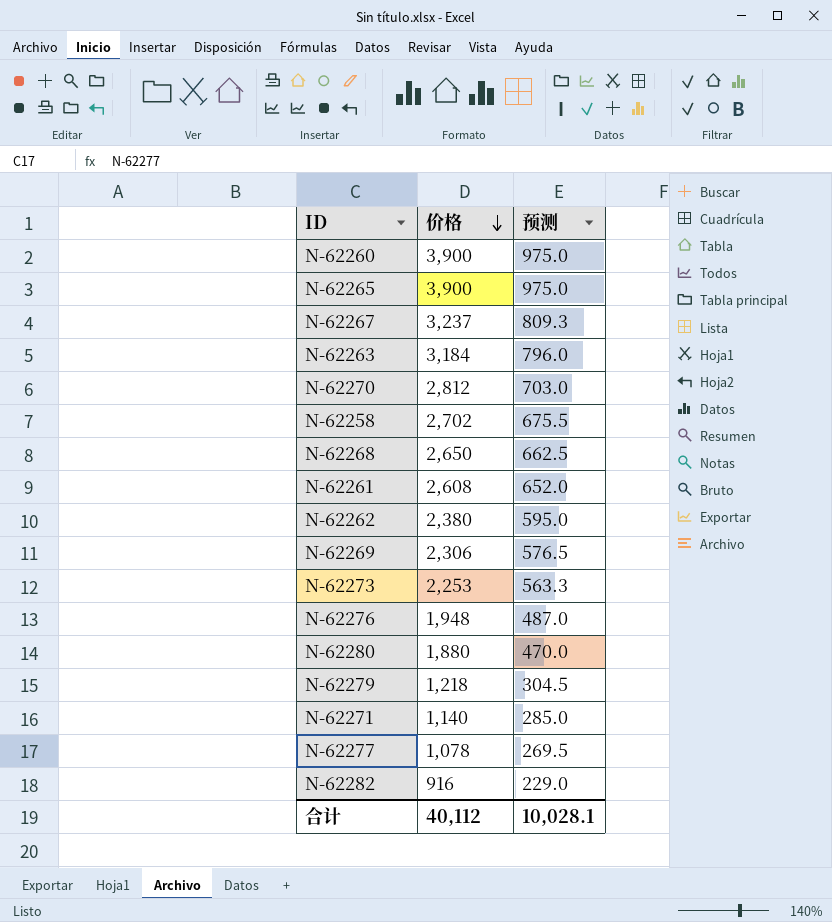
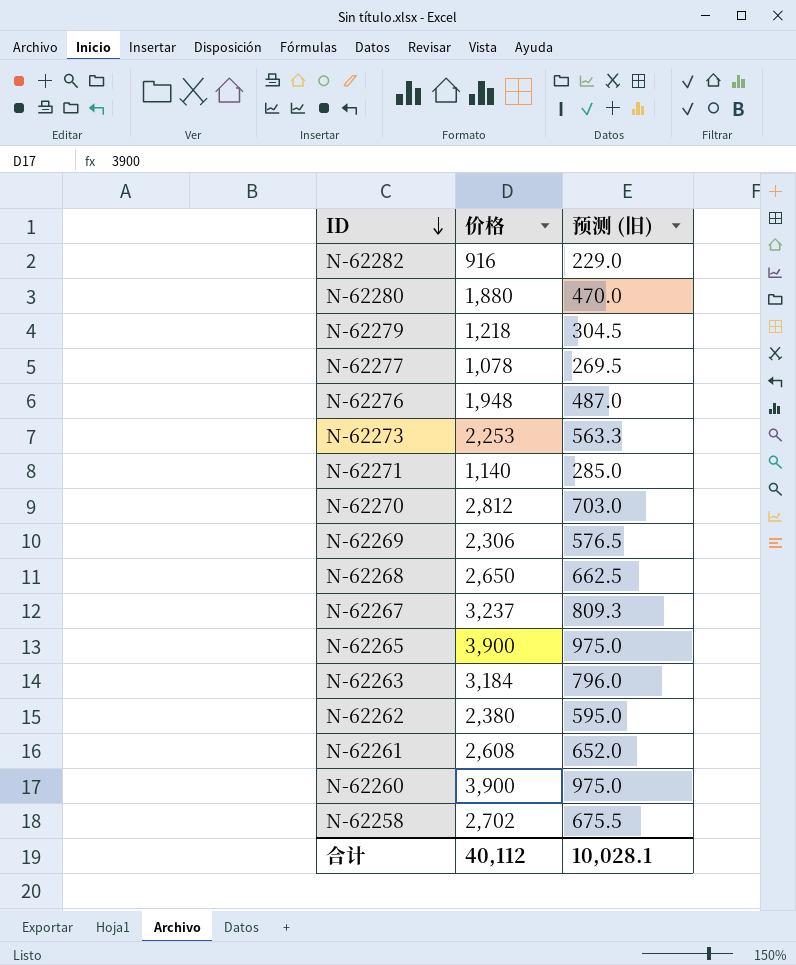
row order: 价格 descending -> ID descending
column name: 预测 -> 预测 (旧)

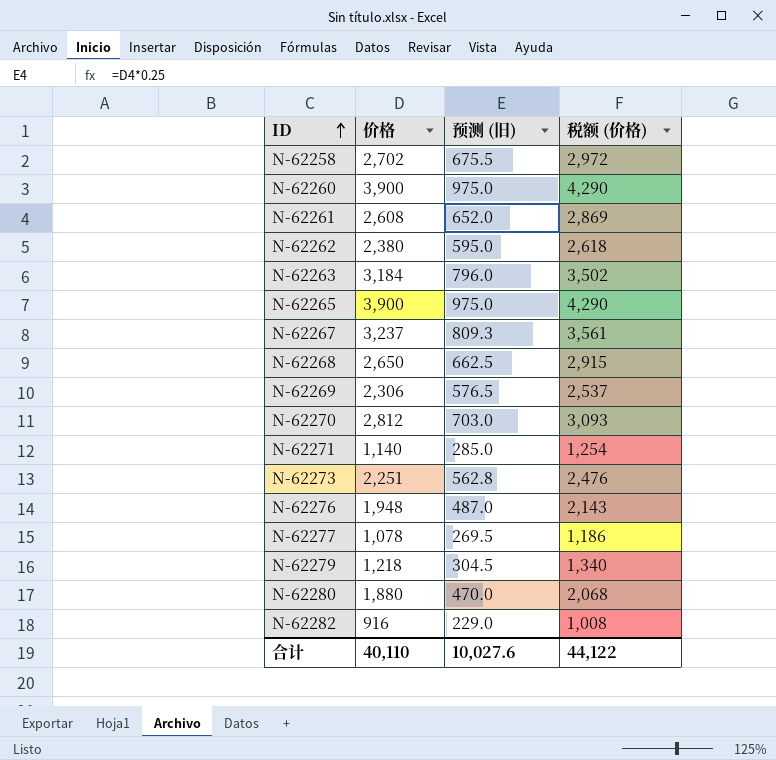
row order: ID descending -> ID ascending
column 税额 (价格) | formula: none -> [价格] * 1.1
N-62273 | 价格: 2,253 -> 2,251
N-62273 | 预测 (旧): 563.3 -> 562.8
合计 | 价格: 40,112 -> 40,110
合计 | 预测 (旧): 10,028.1 -> 10,027.6

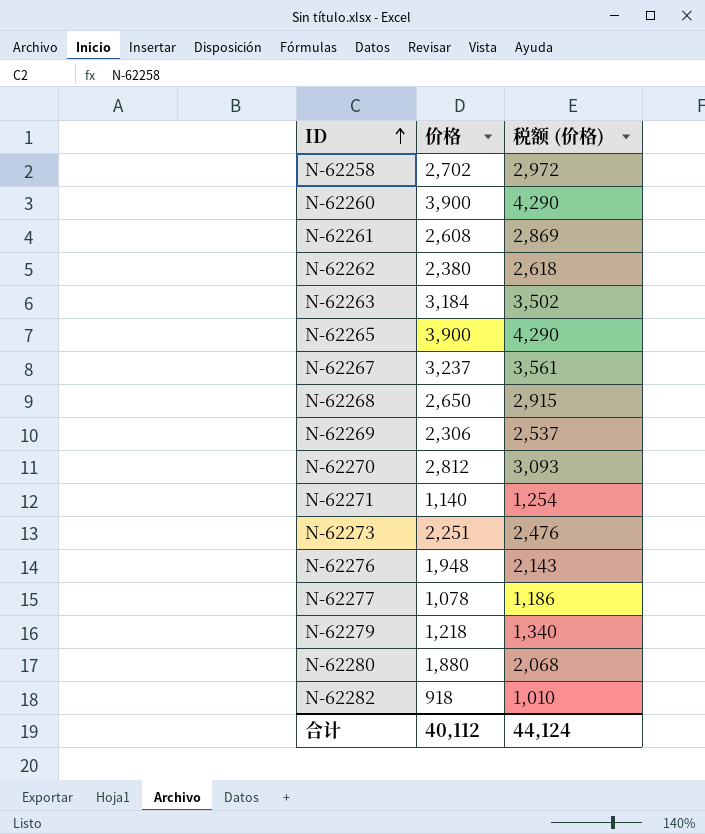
column 预测 (旧) | formula: [价格] * 0.25 -> none
N-62282 | 价格: 916 -> 918
N-62282 | 税额 (价格): 1,008 -> 1,010
合计 | 价格: 40,110 -> 40,112
合计 | 税额 (价格): 44,122 -> 44,124

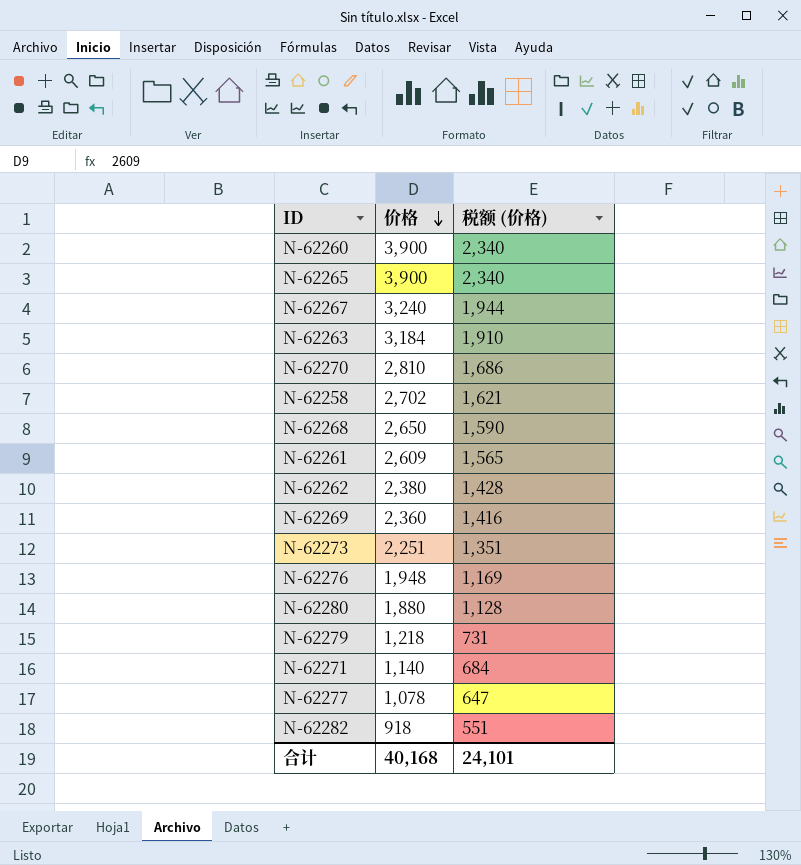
row order: ID ascending -> 价格 descending
column 税额 (价格) | formula: [价格] * 1.1 -> [价格] * 0.6
N-62267 | 价格: 3,237 -> 3,240
N-62270 | 价格: 2,812 -> 2,810
N-62261 | 价格: 2,608 -> 2,609
N-62269 | 价格: 2,306 -> 2,360
合计 | 价格: 40,112 -> 40,168
合计 | 税额 (价格): 44,124 -> 24,101

